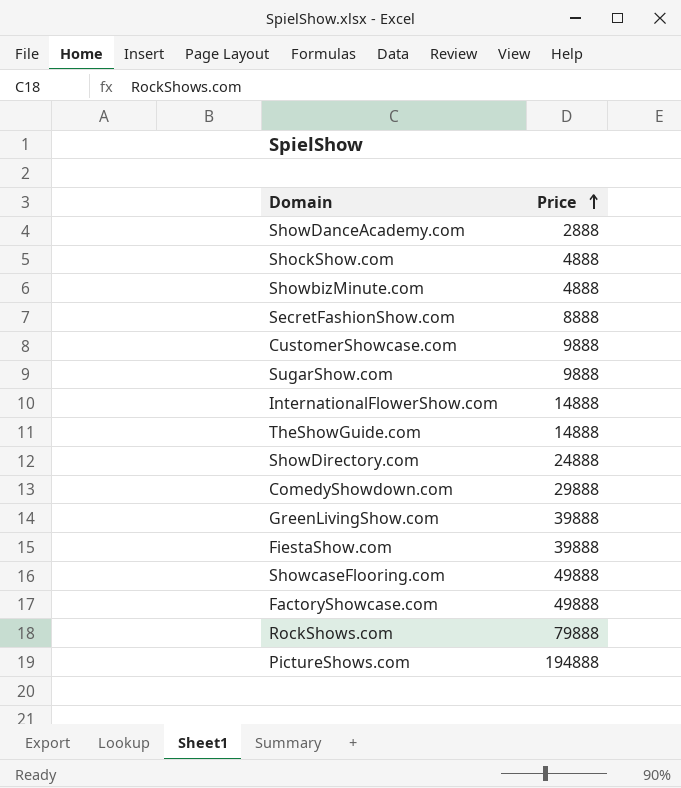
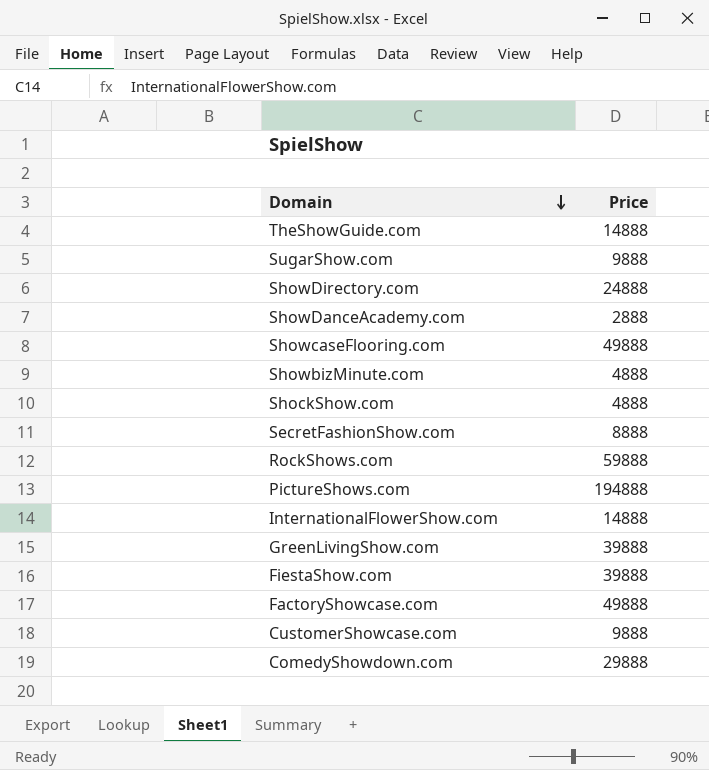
row order: Price ascending -> Domain descending
RockShows.com | Price: 79888 -> 59888

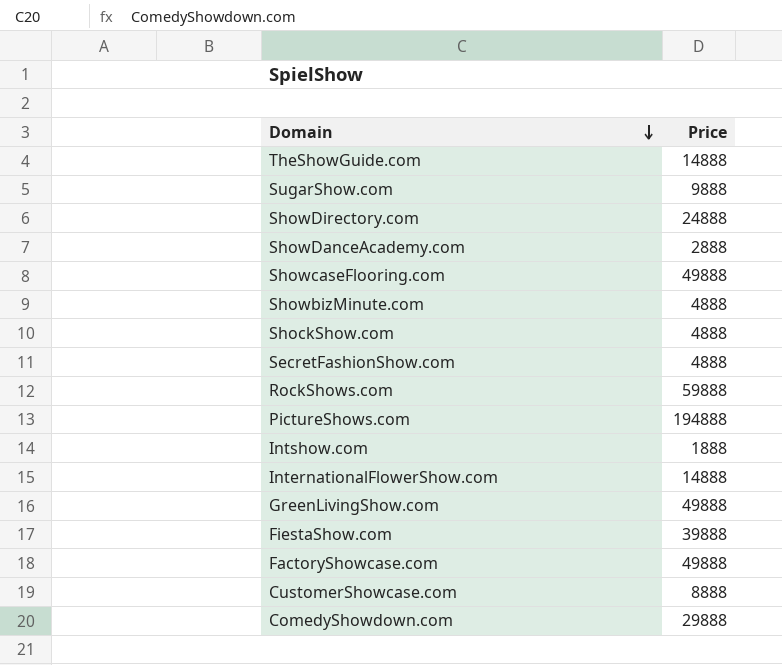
SecretFashionShow.com | Price: 8888 -> 4888
row Intshow.com: none -> 1888
GreenLivingShow.com | Price: 39888 -> 49888
CustomerShowcase.com | Price: 9888 -> 8888

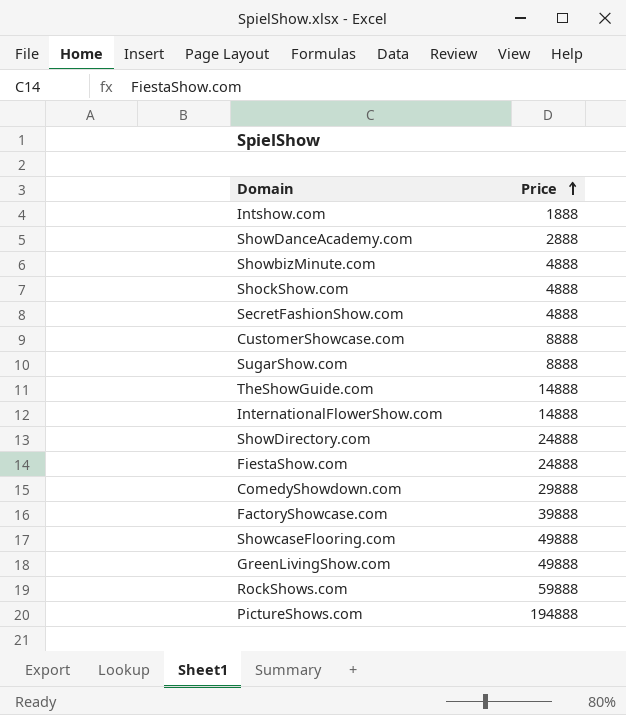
row order: Domain descending -> Price ascending
SugarShow.com | Price: 9888 -> 8888
FiestaShow.com | Price: 39888 -> 24888
FactoryShowcase.com | Price: 49888 -> 39888

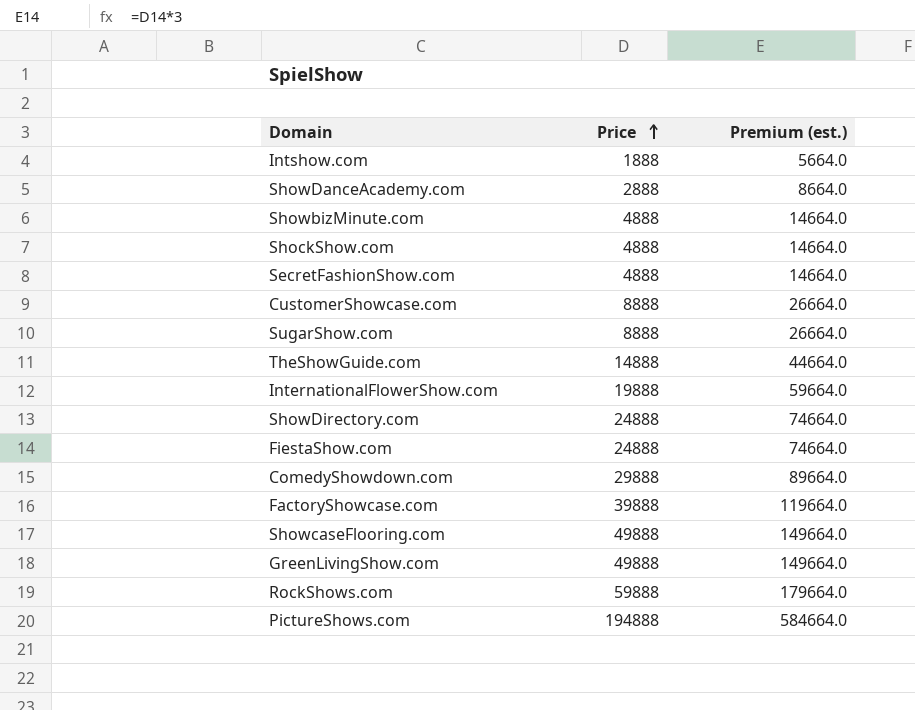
column Premium (est.) | formula: none -> [Price] * 3
InternationalFlowerShow.com | Price: 14888 -> 19888

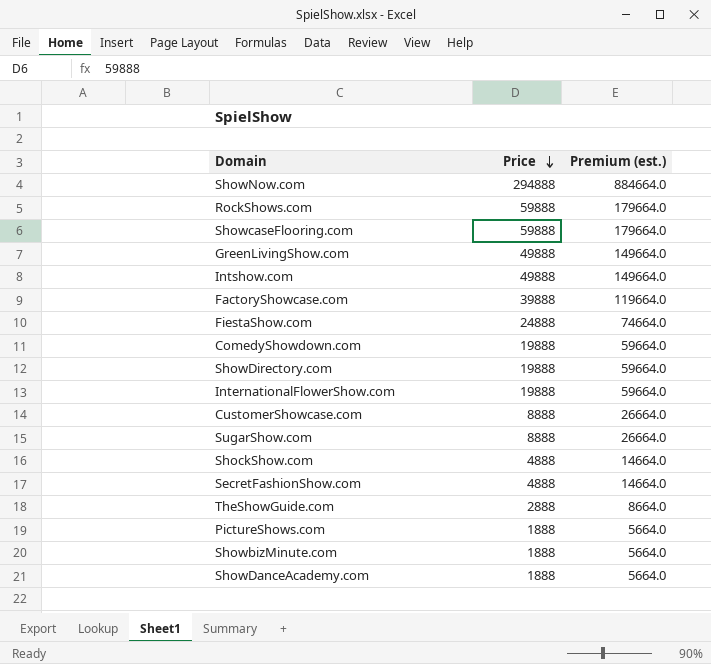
row order: Price ascending -> Price descending
row ShowNow.com: none -> 294888 | 884664.0
ShowcaseFlooring.com | Price: 49888 -> 59888
ShowcaseFlooring.com | Premium (est.): 149664.0 -> 179664.0
Intshow.com | Price: 1888 -> 49888
Intshow.com | Premium (est.): 5664.0 -> 149664.0
ComedyShowdown.com | Price: 29888 -> 19888
ComedyShowdown.com | Premium (est.): 89664.0 -> 59664.0
ShowDirectory.com | Price: 24888 -> 19888
ShowDirectory.com | Premium (est.): 74664.0 -> 59664.0
TheShowGuide.com | Price: 14888 -> 2888
TheShowGuide.com | Premium (est.): 44664.0 -> 8664.0
PictureShows.com | Price: 194888 -> 1888
PictureShows.com | Premium (est.): 584664.0 -> 5664.0
ShowbizMinute.com | Price: 4888 -> 1888
ShowbizMinute.com | Premium (est.): 14664.0 -> 5664.0
ShowDanceAcademy.com | Price: 2888 -> 1888
ShowDanceAcademy.com | Premium (est.): 8664.0 -> 5664.0

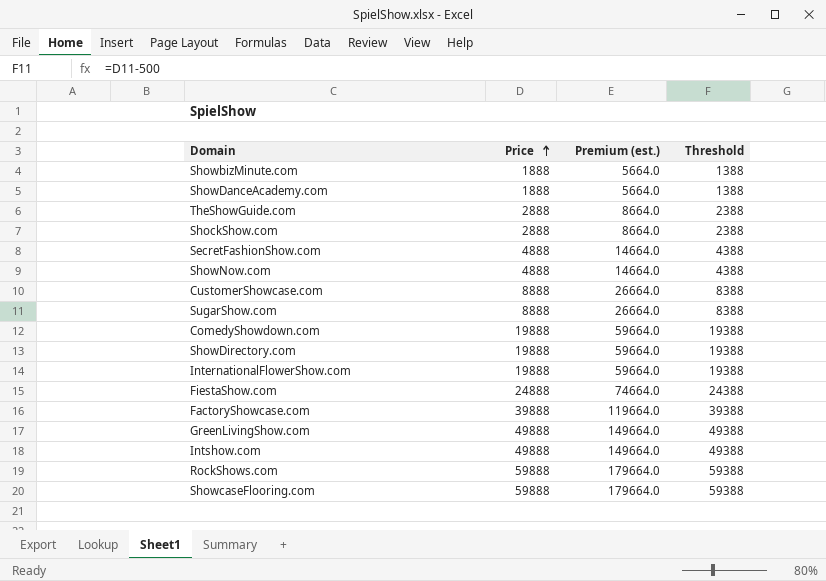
row order: Price descending -> Price ascending
column Threshold | formula: none -> [Price] - 500
row PictureShows.com: 1888 | 5664.0 -> none
ShockShow.com | Price: 4888 -> 2888
ShockShow.com | Premium (est.): 14664.0 -> 8664.0
ShowNow.com | Price: 294888 -> 4888
ShowNow.com | Premium (est.): 884664.0 -> 14664.0

